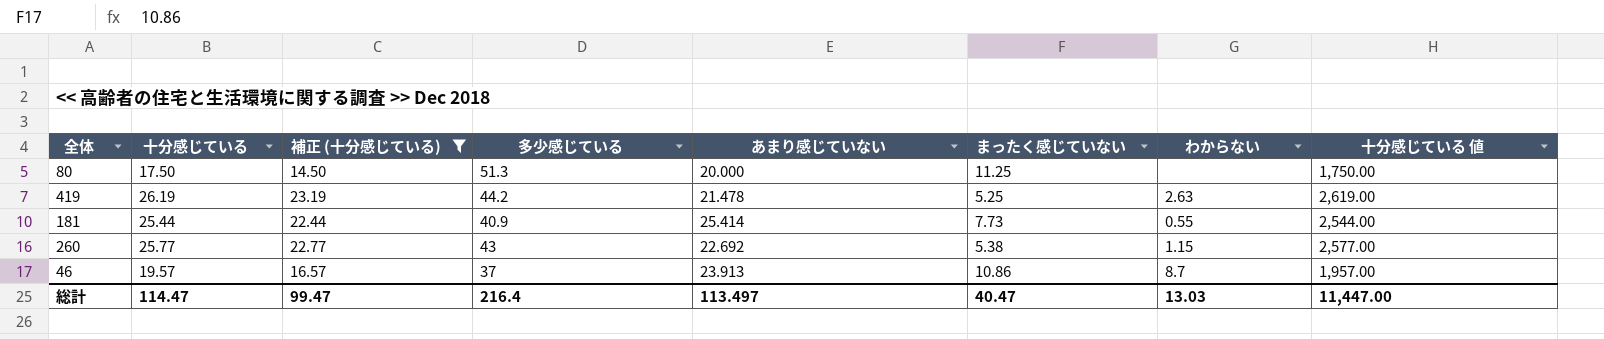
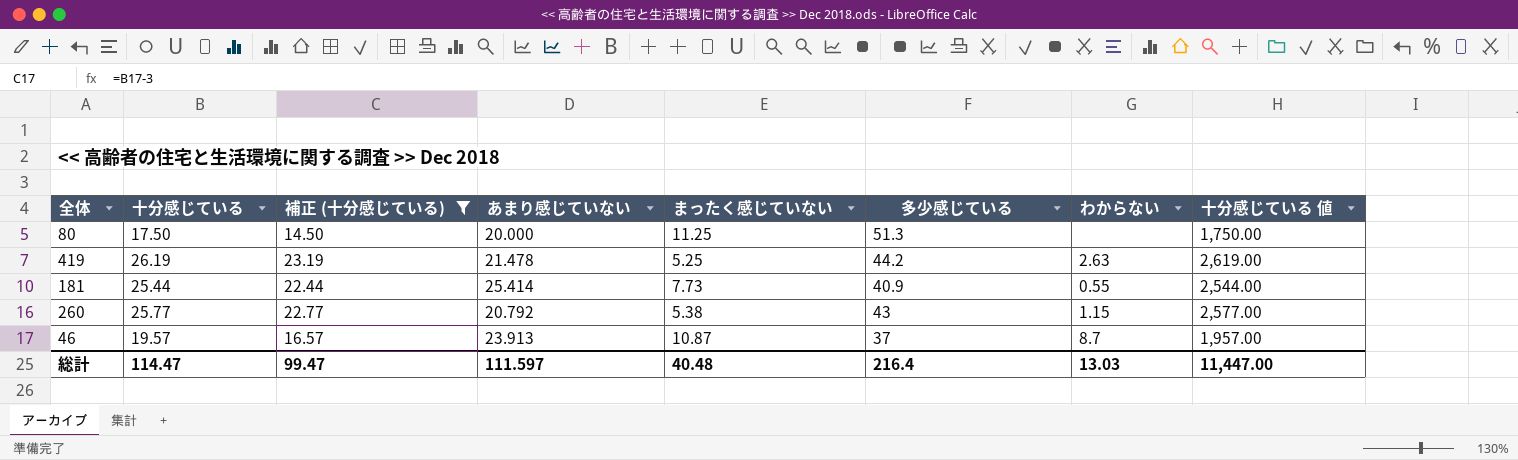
column 多少感じている | position: 4 -> 6
260 | あまり感じていない: 22.692 -> 20.792
46 | まったく感じていない: 10.86 -> 10.87
総計 | あまり感じていない: 113.497 -> 111.597
総計 | まったく感じていない: 40.47 -> 40.48

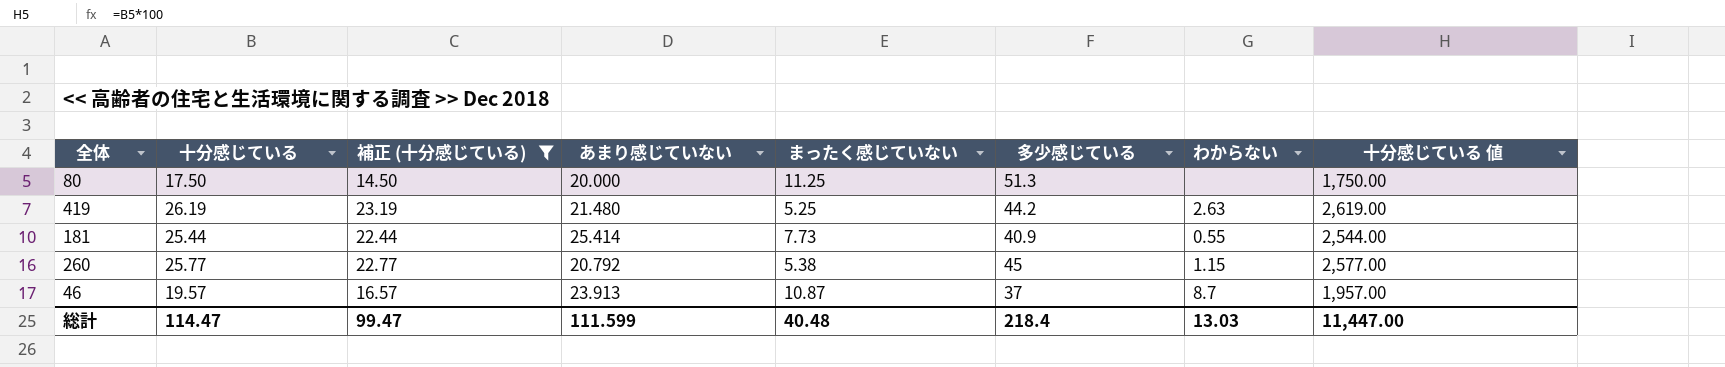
419 | あまり感じていない: 21.478 -> 21.480
260 | 多少感じている: 43 -> 45
総計 | あまり感じていない: 111.597 -> 111.599
総計 | 多少感じている: 216.4 -> 218.4

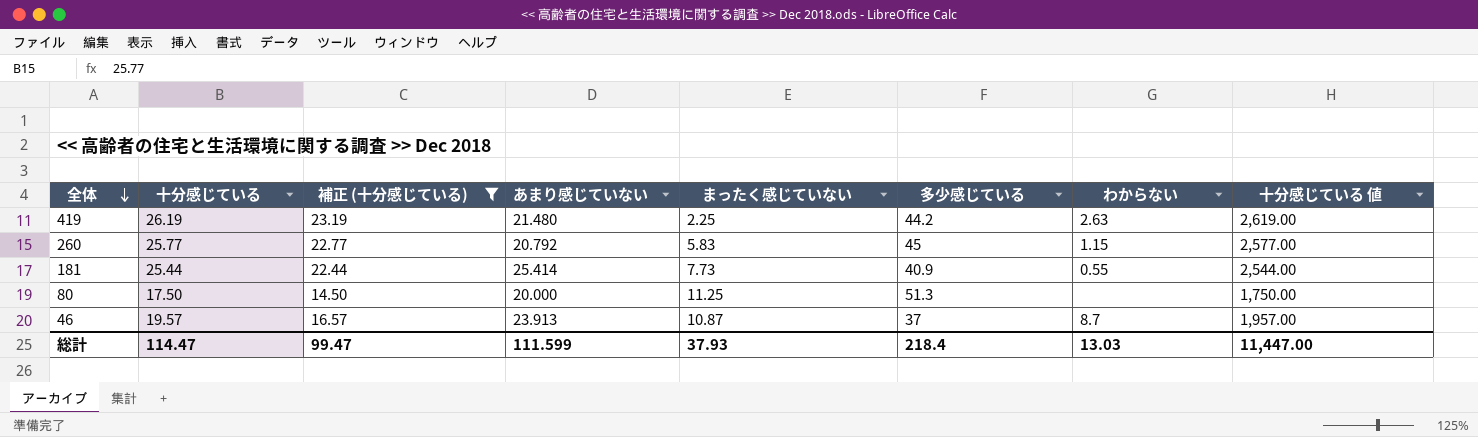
row order: none -> 全体 descending
419 | まったく感じていない: 5.25 -> 2.25
260 | まったく感じていない: 5.38 -> 5.83
総計 | まったく感じていない: 40.48 -> 37.93

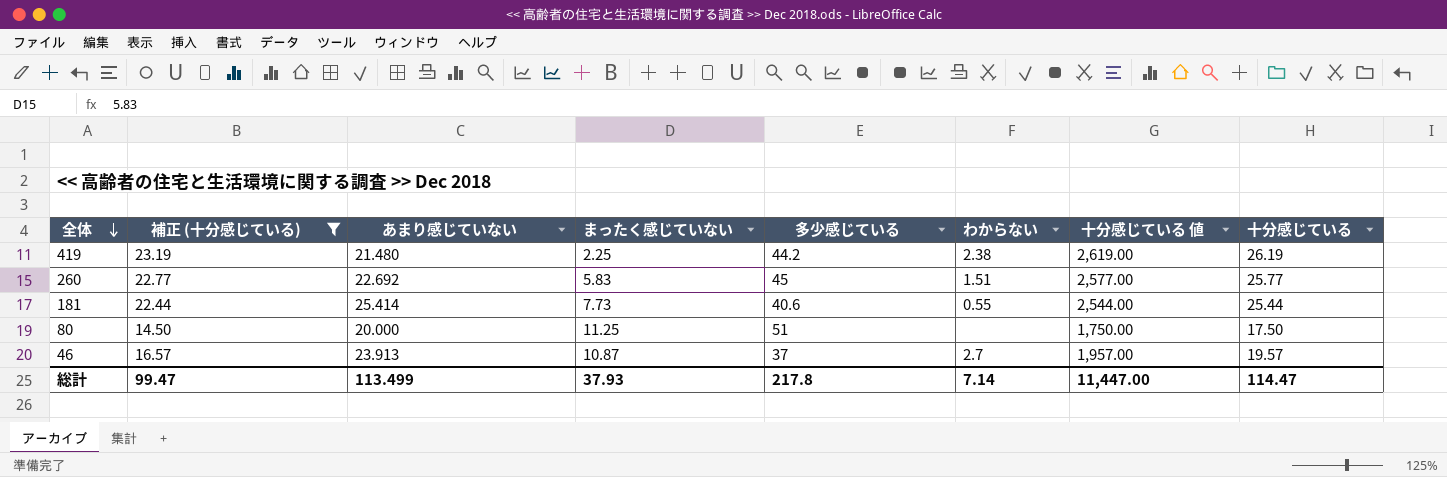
column 十分感じている | position: 2 -> 8
419 | わからない: 2.63 -> 2.38
260 | あまり感じていない: 20.792 -> 22.692
260 | わからない: 1.15 -> 1.51
181 | 多少感じている: 40.9 -> 40.6
80 | 多少感じている: 51.3 -> 51
46 | わからない: 8.7 -> 2.7
総計 | あまり感じていない: 111.599 -> 113.499
総計 | 多少感じている: 218.4 -> 217.8
総計 | わからない: 13.03 -> 7.14

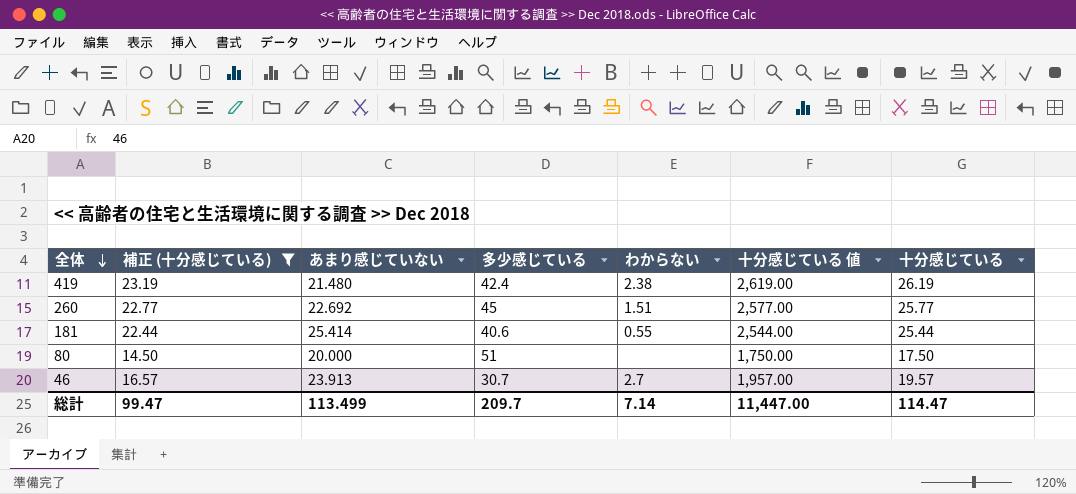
column まったく感じていない | position: 4 -> none
419 | 多少感じている: 44.2 -> 42.4
46 | 多少感じている: 37 -> 30.7
総計 | 多少感じている: 217.8 -> 209.7

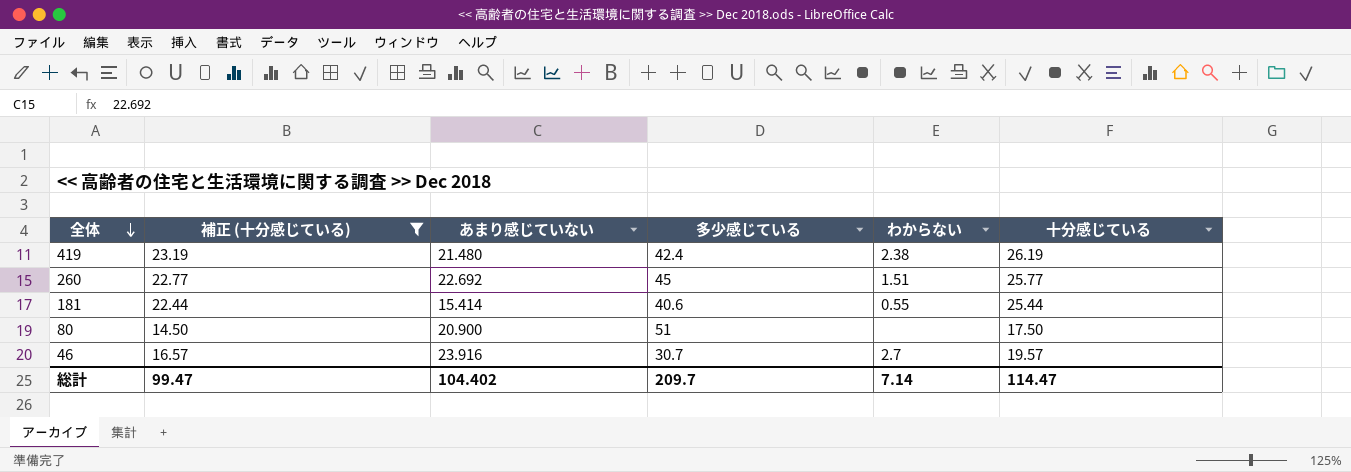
column 十分感じている 値 | formula: [十分感じている] * 100 -> none
181 | あまり感じていない: 25.414 -> 15.414
80 | あまり感じていない: 20.000 -> 20.900
46 | あまり感じていない: 23.913 -> 23.916
総計 | あまり感じていない: 113.499 -> 104.402

